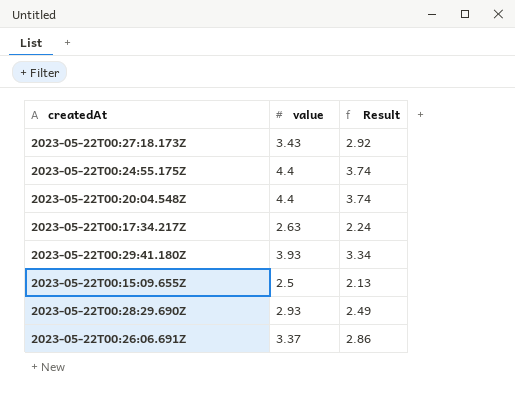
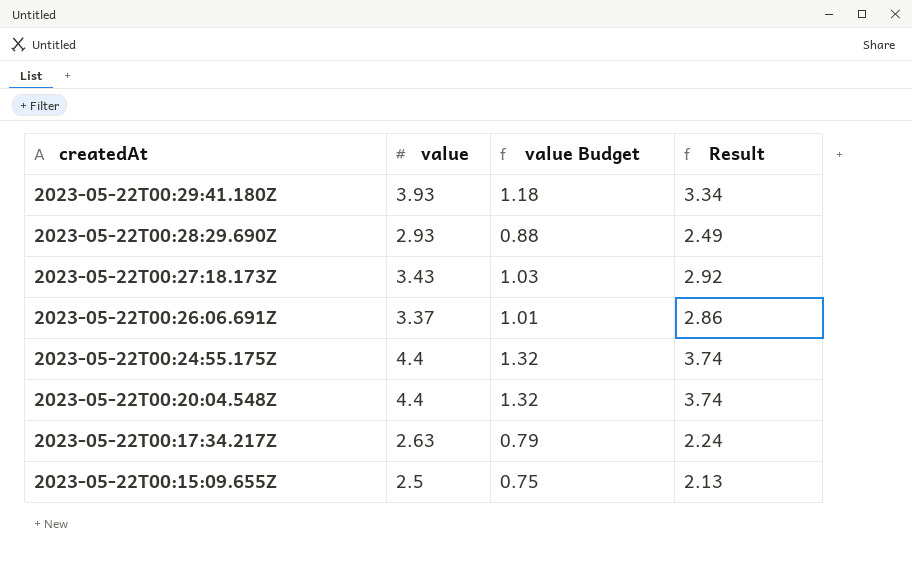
row order: none -> createdAt descending
column value Budget | formula: none -> [value] * 0.3

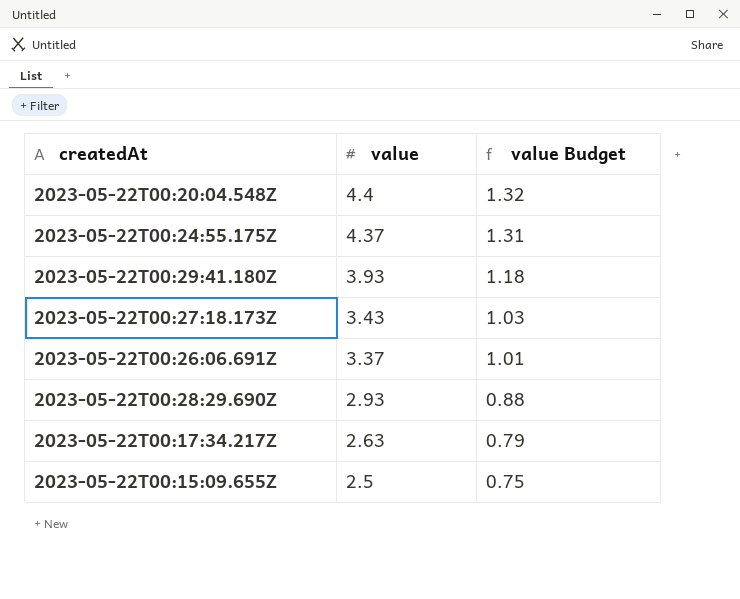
row order: createdAt descending -> value descending
column Result | formula: [value] * 0.85 -> none
2023-05-22T00:24:55.175Z | value: 4.4 -> 4.37
2023-05-22T00:24:55.175Z | value Budget: 1.32 -> 1.31

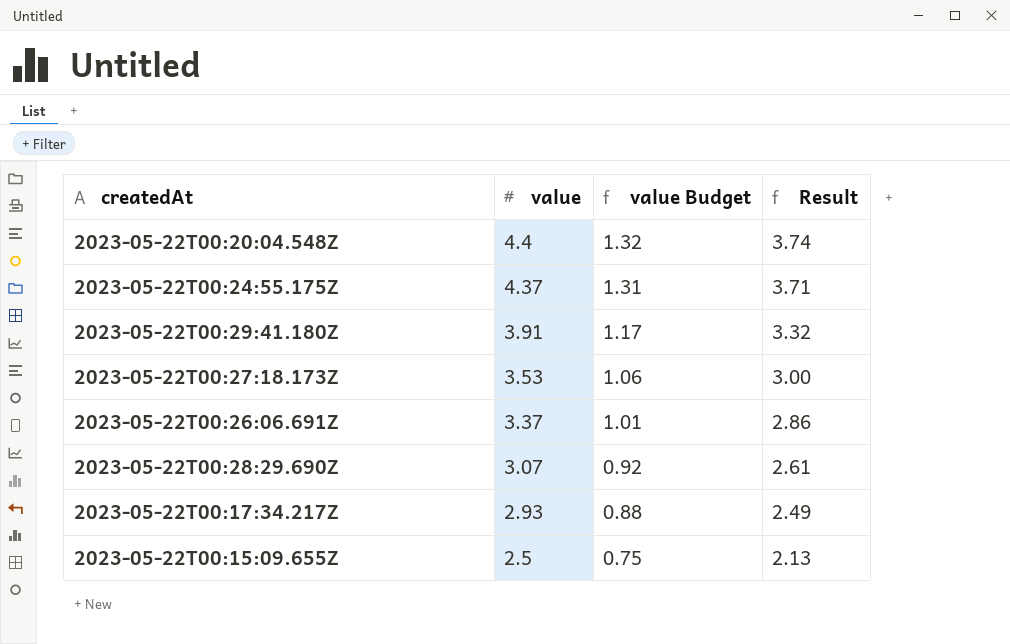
column Result | formula: none -> [value] * 0.85
2023-05-22T00:29:41.180Z | value: 3.93 -> 3.91
2023-05-22T00:29:41.180Z | value Budget: 1.18 -> 1.17
2023-05-22T00:27:18.173Z | value: 3.43 -> 3.53
2023-05-22T00:27:18.173Z | value Budget: 1.03 -> 1.06
2023-05-22T00:28:29.690Z | value: 2.93 -> 3.07
2023-05-22T00:28:29.690Z | value Budget: 0.88 -> 0.92
2023-05-22T00:17:34.217Z | value: 2.63 -> 2.93
2023-05-22T00:17:34.217Z | value Budget: 0.79 -> 0.88

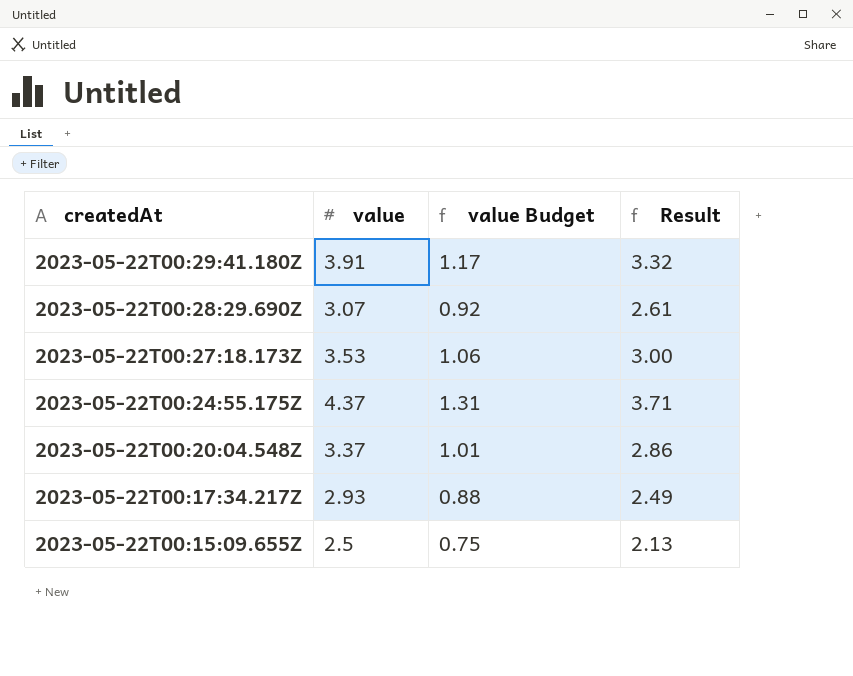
row order: value descending -> createdAt descending
row 2023-05-22T00:26:06.691Z: 3.37 | 1.01 | 2.86 -> none
2023-05-22T00:20:04.548Z | value: 4.4 -> 3.37
2023-05-22T00:20:04.548Z | value Budget: 1.32 -> 1.01
2023-05-22T00:20:04.548Z | Result: 3.74 -> 2.86

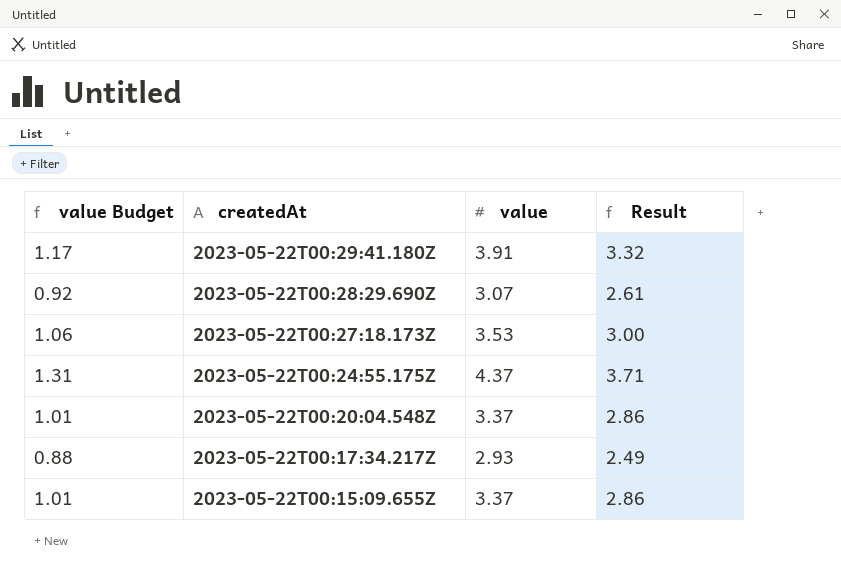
column value Budget | position: 3 -> 1
2023-05-22T00:15:09.655Z | value Budget: 0.75 -> 1.01
2023-05-22T00:15:09.655Z | value: 2.5 -> 3.37
2023-05-22T00:15:09.655Z | Result: 2.13 -> 2.86

